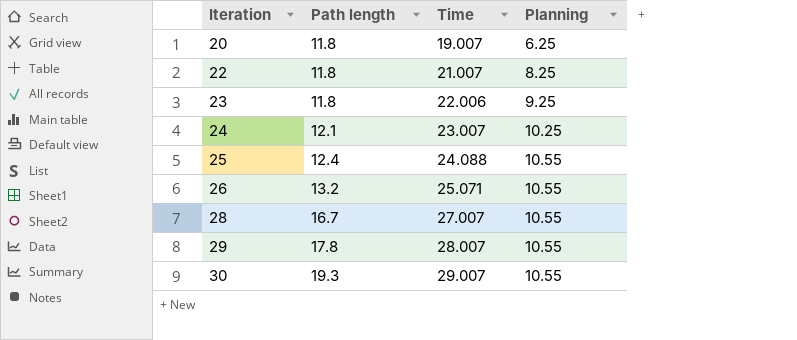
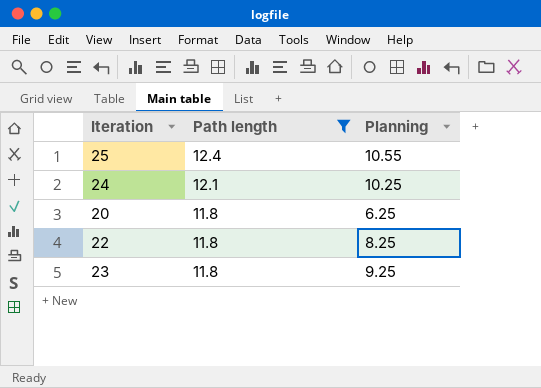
filter: none -> Path length <= 12.4
row order: Iteration ascending -> Path length descending
column Time | position: 3 -> none

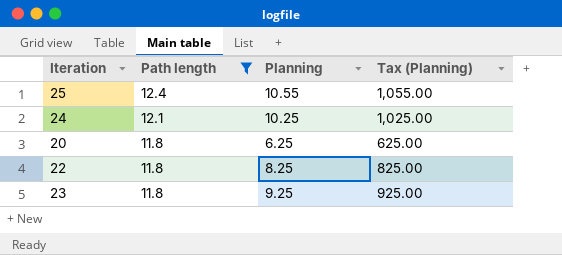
column Tax (Planning) | formula: none -> [Planning] * 100

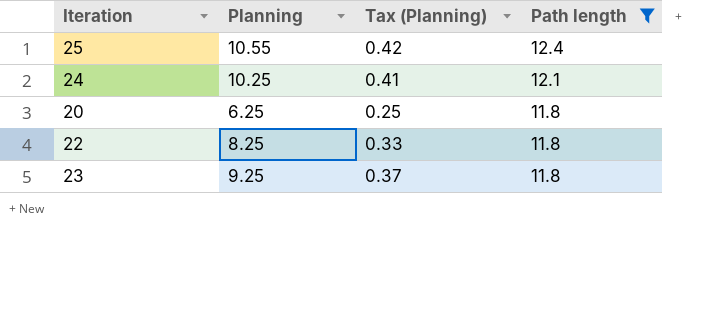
column Tax (Planning) | formula: [Planning] * 100 -> [Planning] * 0.04
column Path length | position: 2 -> 4

